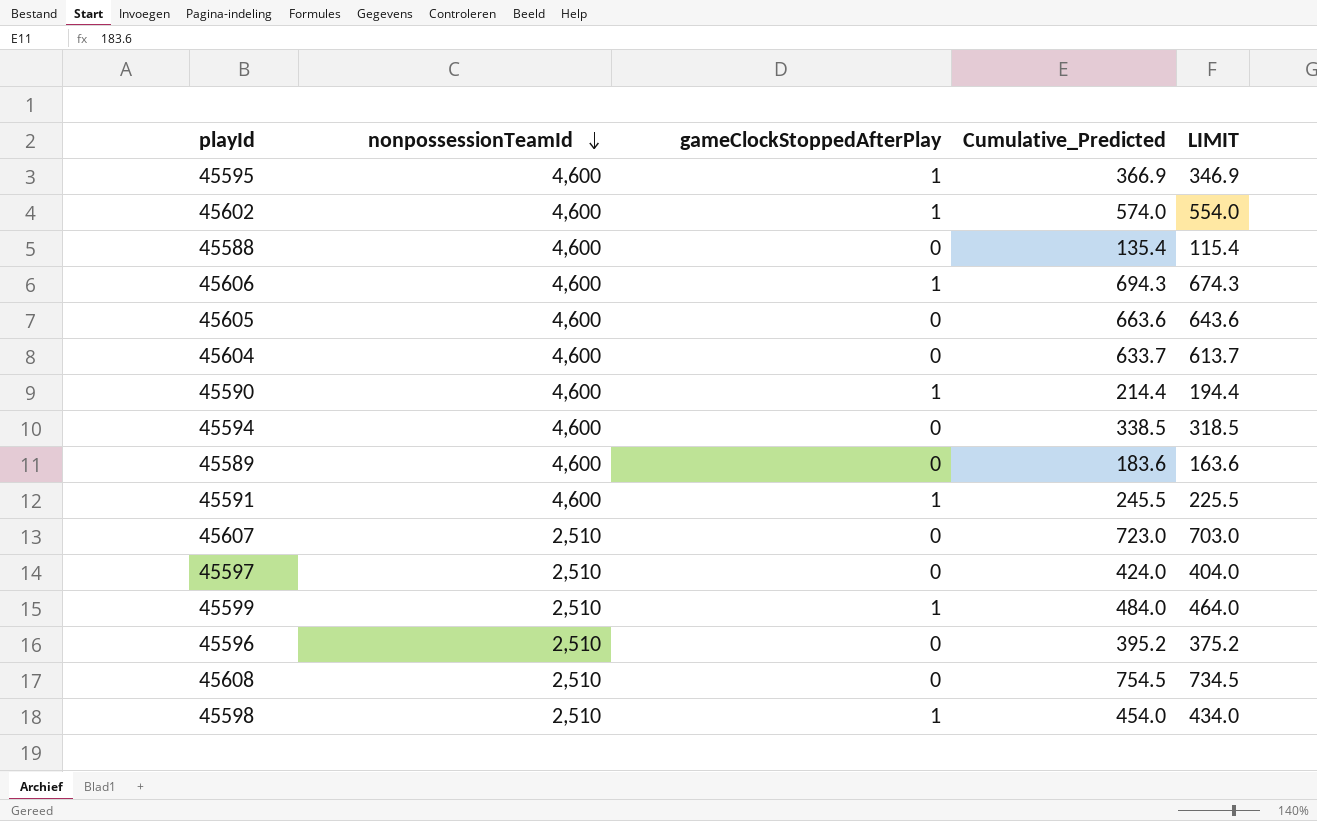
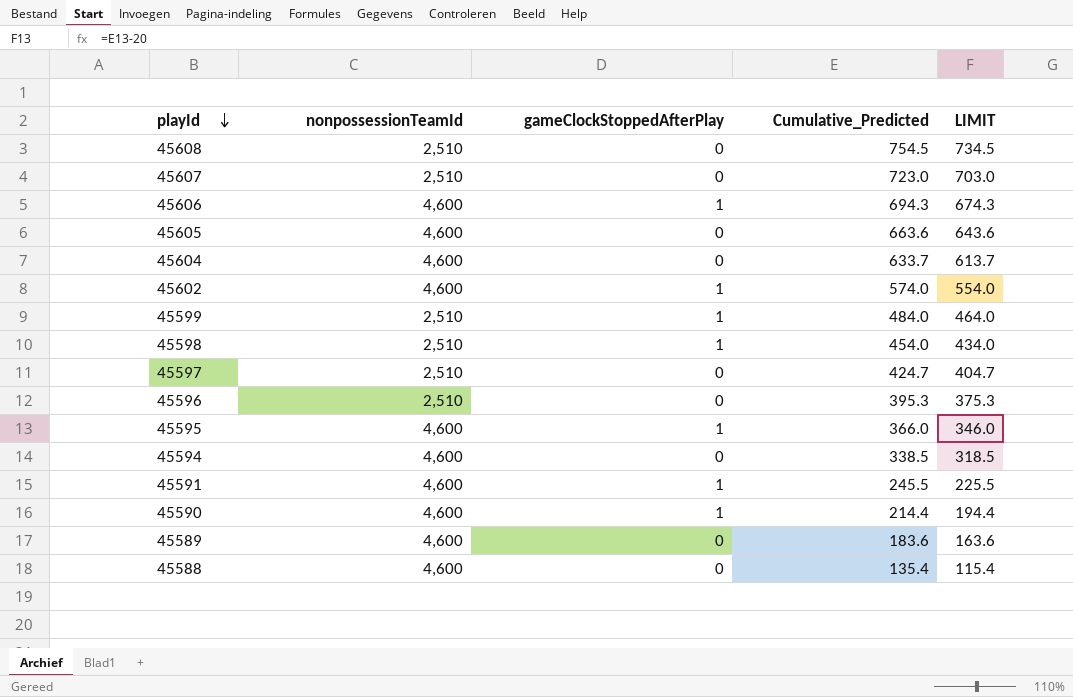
row order: nonpossessionTeamId descending -> playId descending
45597 | Cumulative_Predicted: 424.0 -> 424.7
45597 | LIMIT: 404.0 -> 404.7
45596 | Cumulative_Predicted: 395.2 -> 395.3
45596 | LIMIT: 375.2 -> 375.3
45595 | Cumulative_Predicted: 366.9 -> 366.0
45595 | LIMIT: 346.9 -> 346.0

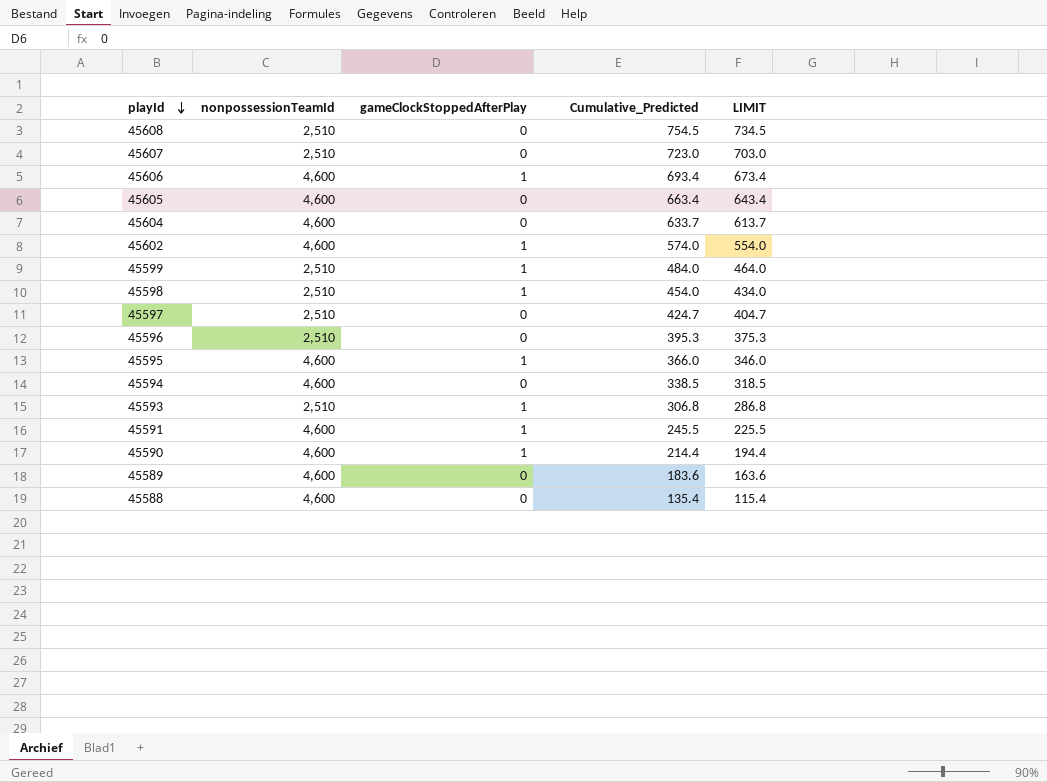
45606 | Cumulative_Predicted: 694.3 -> 693.4
45606 | LIMIT: 674.3 -> 673.4
45605 | Cumulative_Predicted: 663.6 -> 663.4
45605 | LIMIT: 643.6 -> 643.4
row 45593: none -> 2,510 | 1 | 306.8 | 286.8

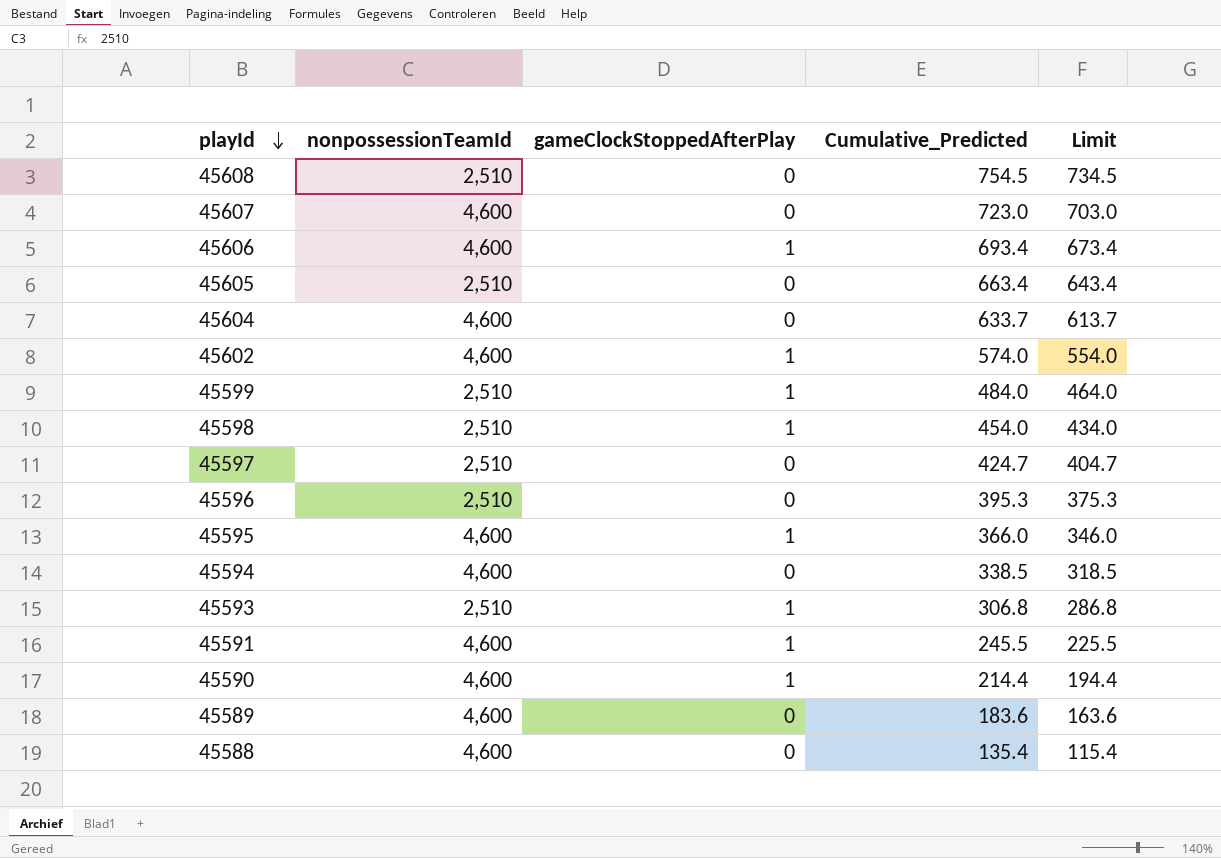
column name: LIMIT -> Limit
45607 | nonpossessionTeamId: 2,510 -> 4,600
45605 | nonpossessionTeamId: 4,600 -> 2,510

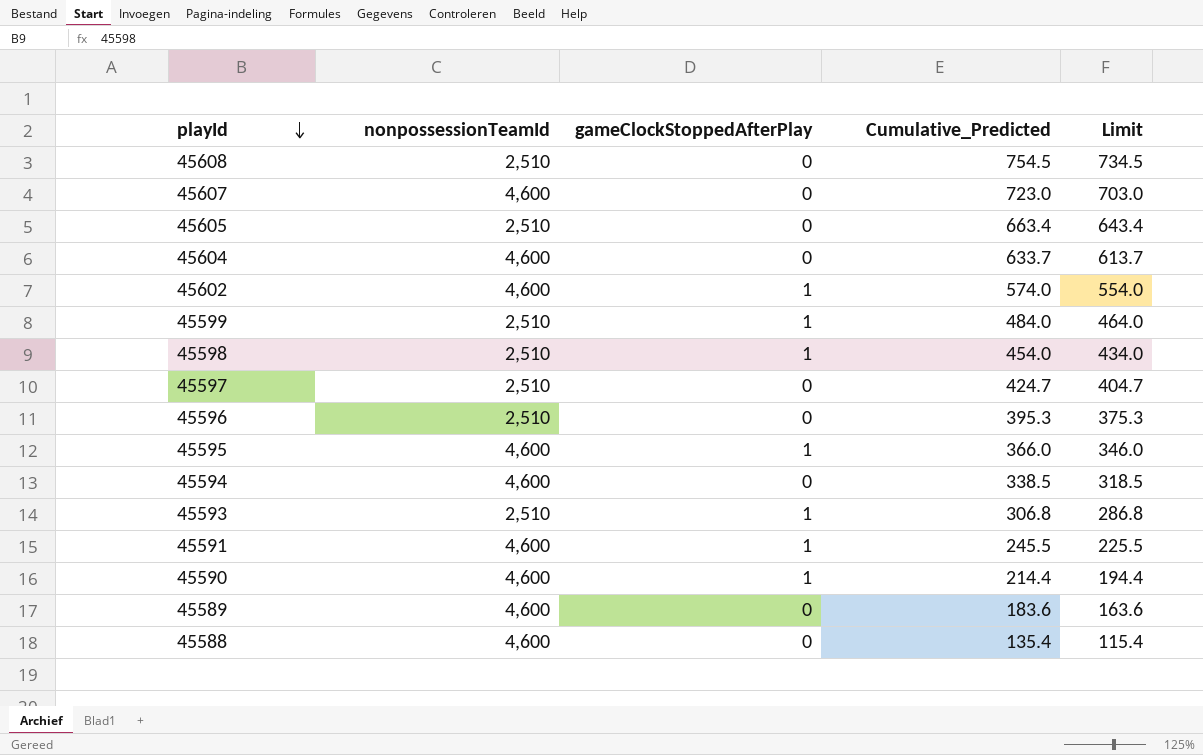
row 45606: 4,600 | 1 | 693.4 | 673.4 -> none

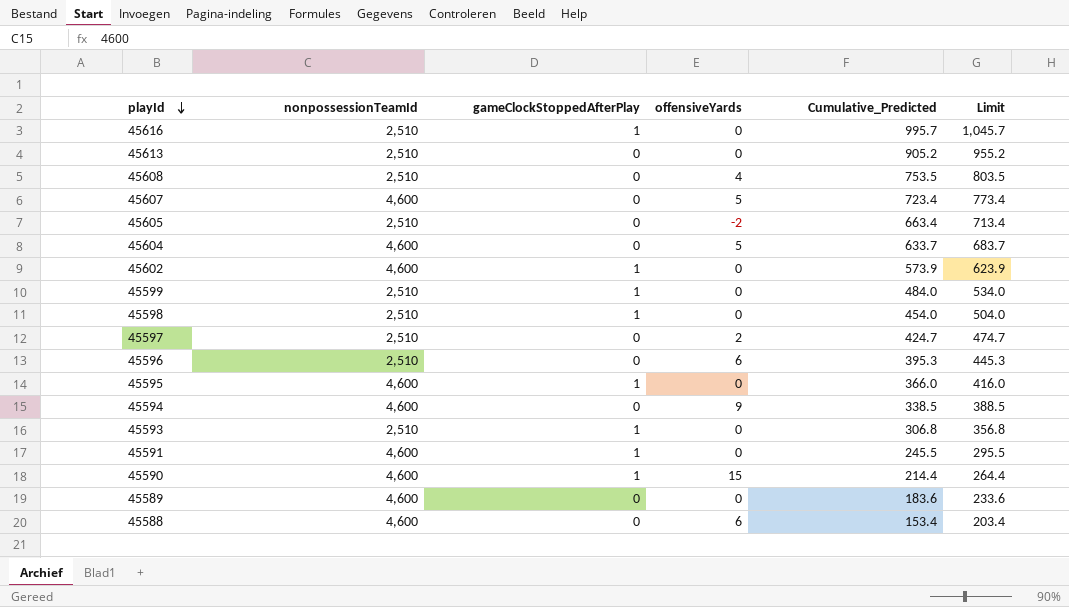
column offensiveYards | position: none -> 4
column Limit | formula: [Cumulative_Predicted] - 20 -> [Cumulative_Predicted] + 50
row 45616: none -> 2,510 | 1 | 0 | 995.7 | 1,045.7
row 45613: none -> 2,510 | 0 | 0 | 905.2 | 955.2
45608 | Cumulative_Predicted: 754.5 -> 753.5
45607 | Cumulative_Predicted: 723.0 -> 723.4
45602 | Cumulative_Predicted: 574.0 -> 573.9
45588 | Cumulative_Predicted: 135.4 -> 153.4

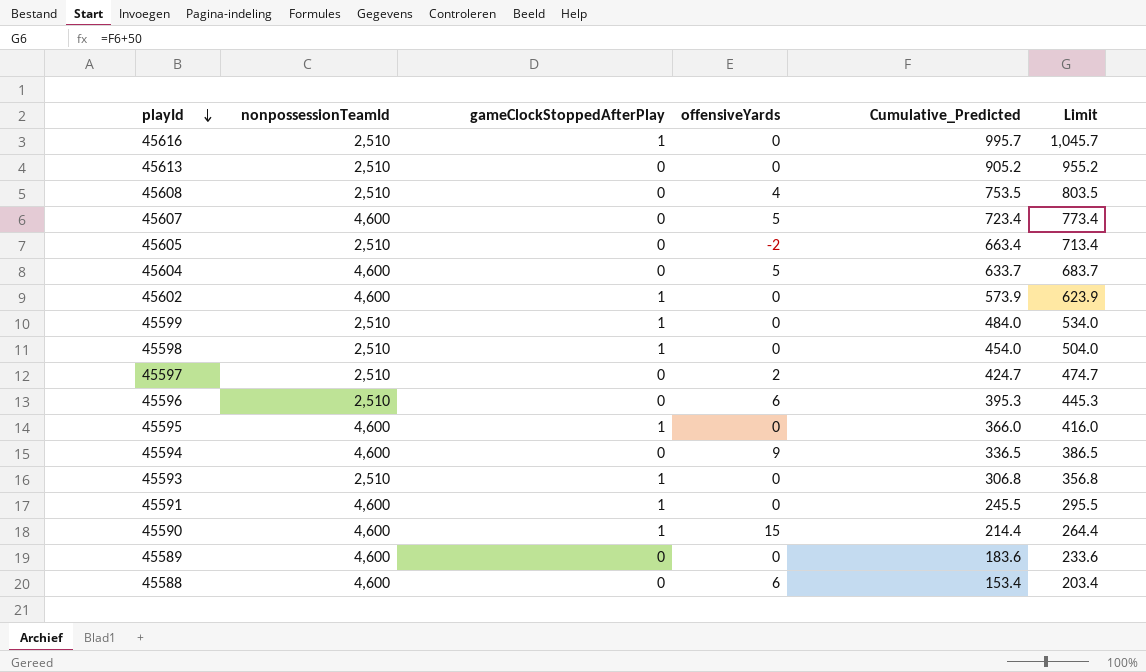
45594 | Cumulative_Predicted: 338.5 -> 336.5
45594 | Limit: 388.5 -> 386.5

